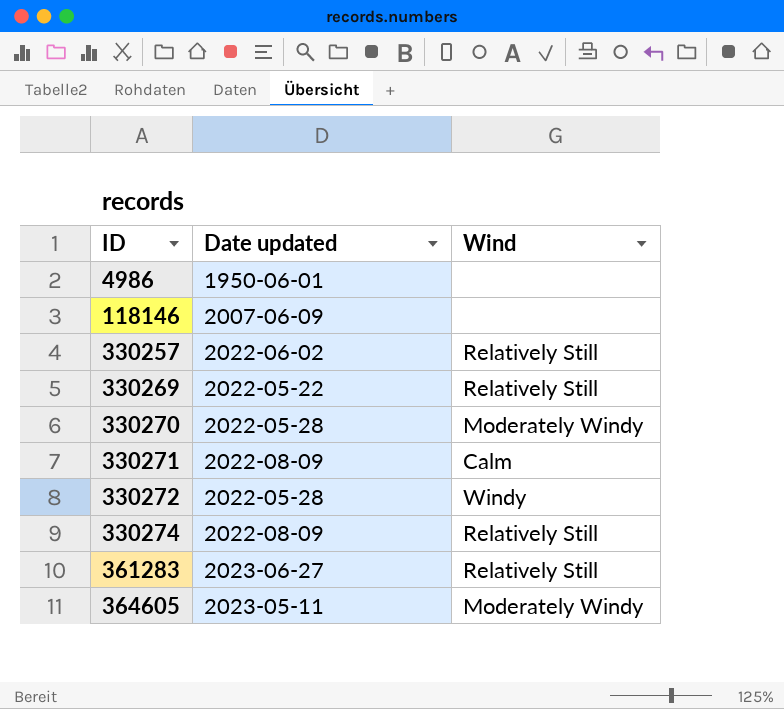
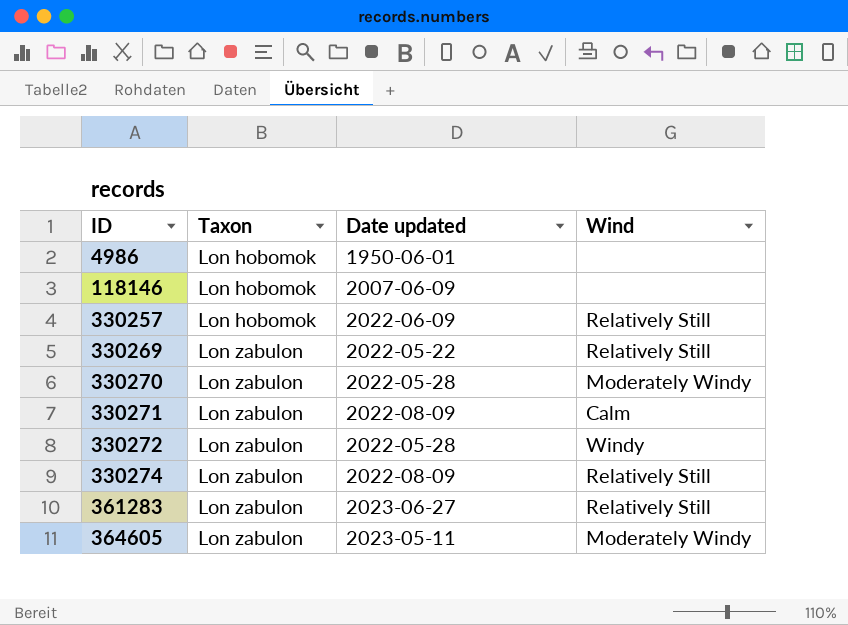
column Taxon | position: none -> 2
330257 | Date updated: 2022-06-02 -> 2022-06-09

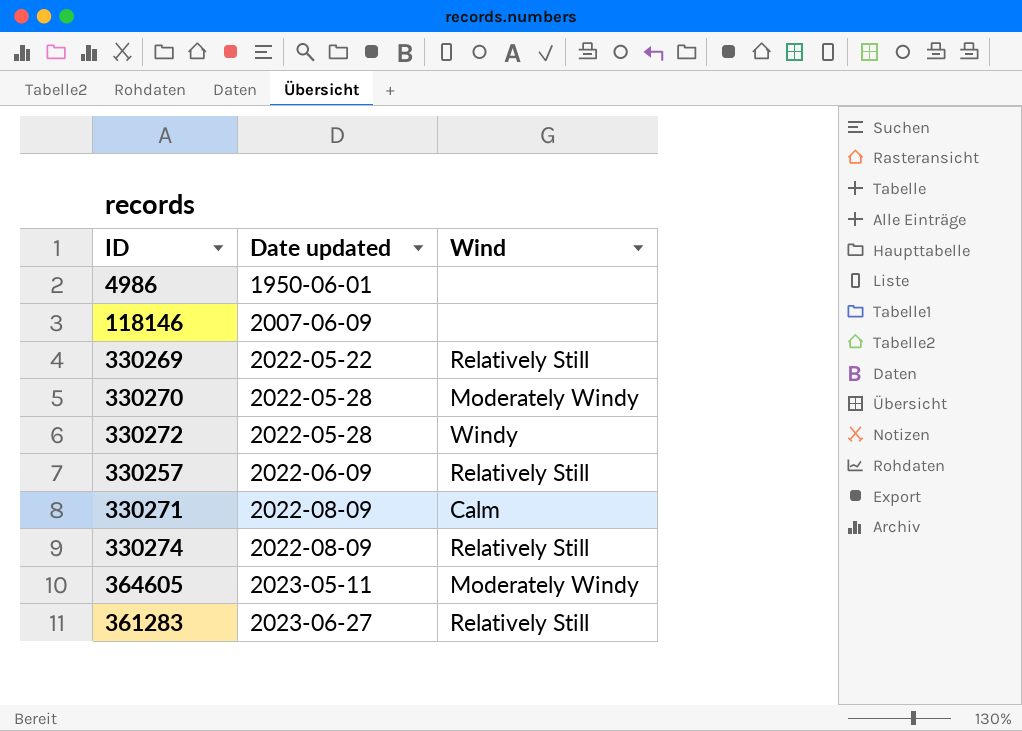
row order: ID ascending -> Date updated ascending
column Taxon | position: 2 -> none

